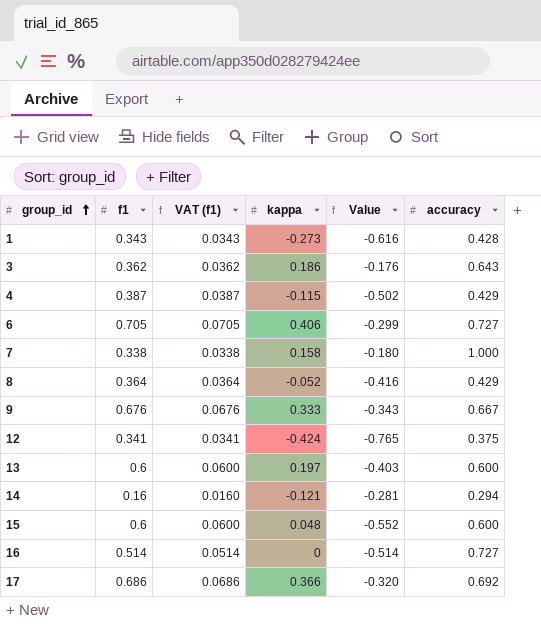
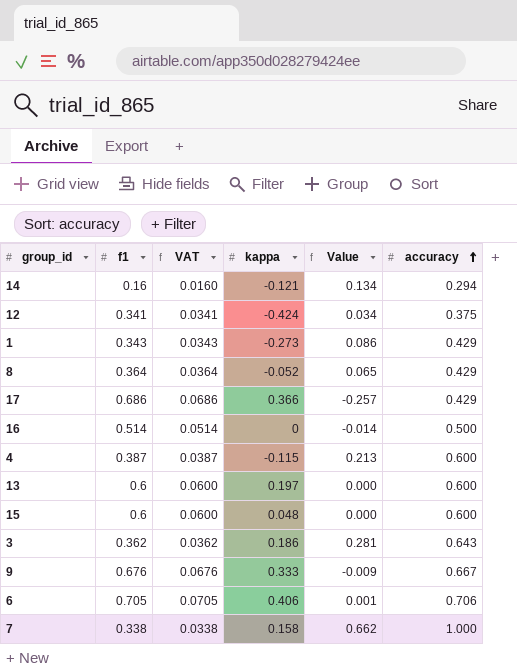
row order: group_id ascending -> accuracy ascending
column name: VAT (f1) -> VAT
column Value | formula: [kappa] - [f1] -> [accuracy] - [f1]
1 | accuracy: 0.428 -> 0.429
17 | accuracy: 0.692 -> 0.429
16 | accuracy: 0.727 -> 0.500
4 | accuracy: 0.429 -> 0.600
6 | accuracy: 0.727 -> 0.706

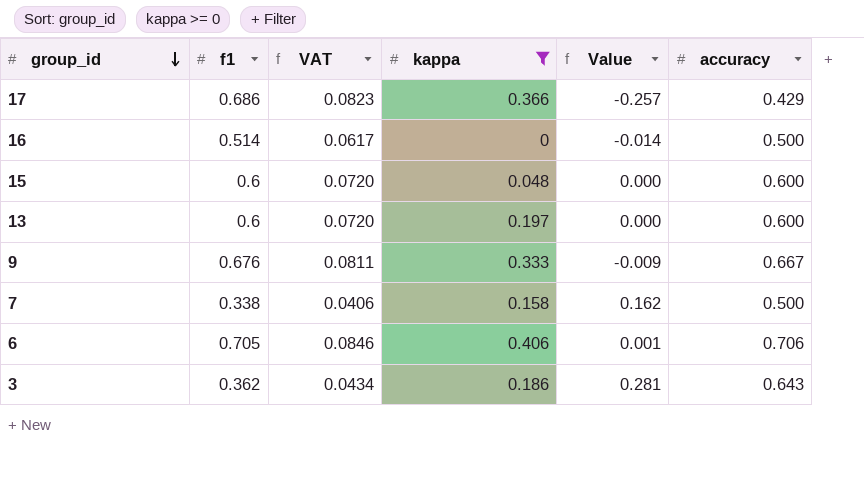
filter: none -> kappa >= 0
row order: accuracy ascending -> group_id descending
column VAT | formula: [f1] * 0.1 -> [f1] * 0.12
7 | Value: 0.662 -> 0.162
7 | accuracy: 1.000 -> 0.500

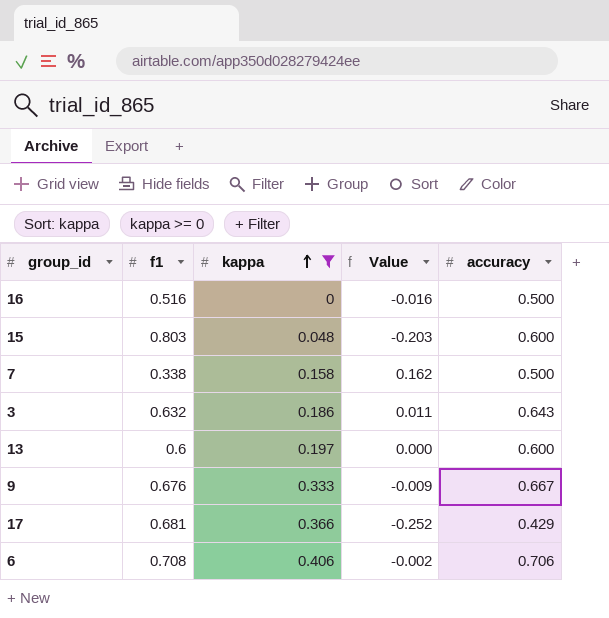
row order: group_id descending -> kappa ascending
column VAT | formula: [f1] * 0.12 -> none
16 | f1: 0.514 -> 0.516
16 | Value: -0.014 -> -0.016
15 | f1: 0.6 -> 0.803
15 | Value: 0.000 -> -0.203
3 | f1: 0.362 -> 0.632
3 | Value: 0.281 -> 0.011
17 | f1: 0.686 -> 0.681
17 | Value: -0.257 -> -0.252
6 | f1: 0.705 -> 0.708
6 | Value: 0.001 -> -0.002

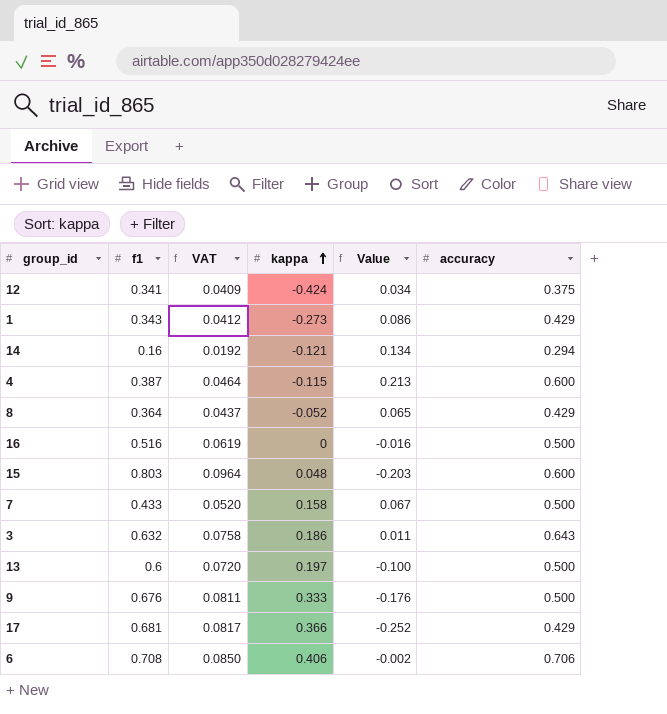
filter: kappa >= 0 -> none
column VAT | formula: none -> [f1] * 0.12
7 | f1: 0.338 -> 0.433
7 | Value: 0.162 -> 0.067
13 | Value: 0.000 -> -0.100
13 | accuracy: 0.600 -> 0.500
9 | Value: -0.009 -> -0.176
9 | accuracy: 0.667 -> 0.500

